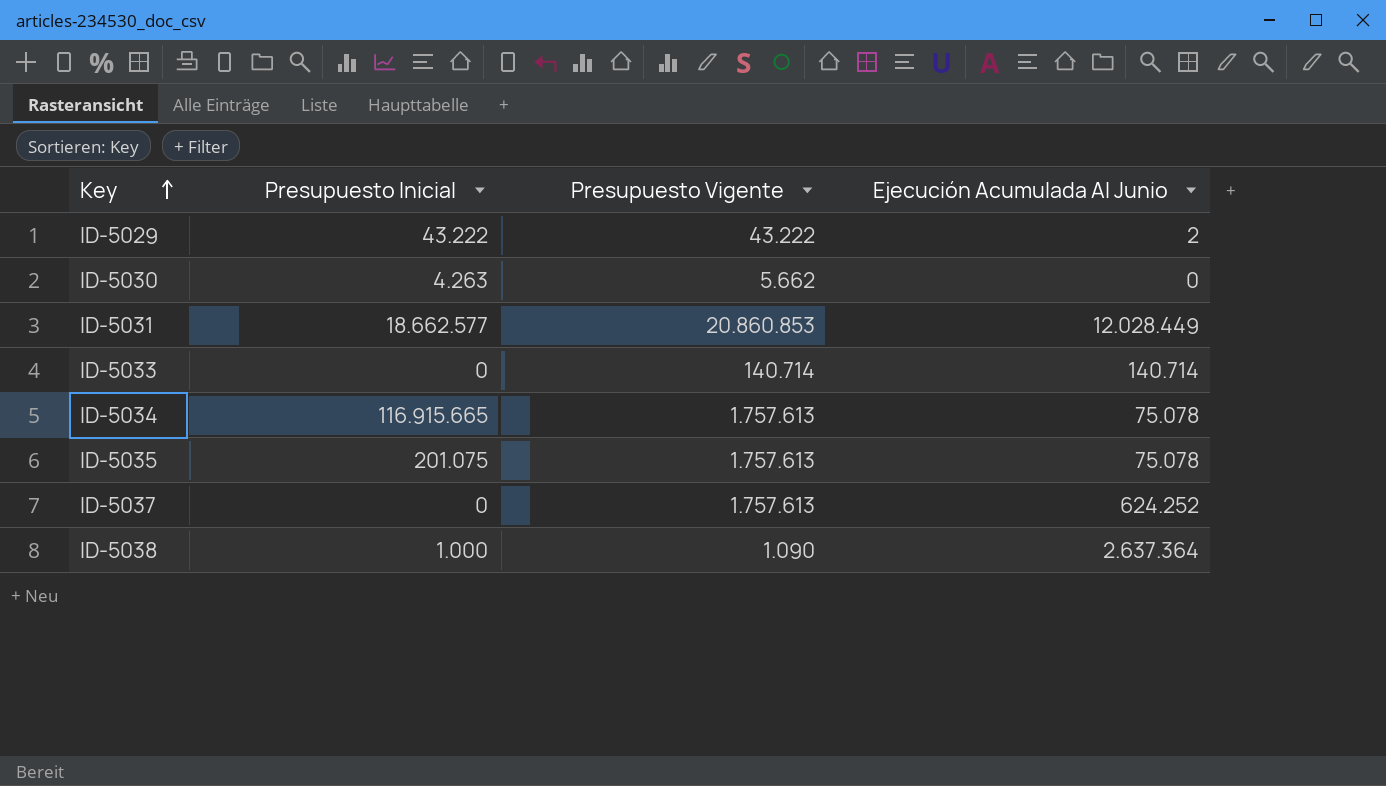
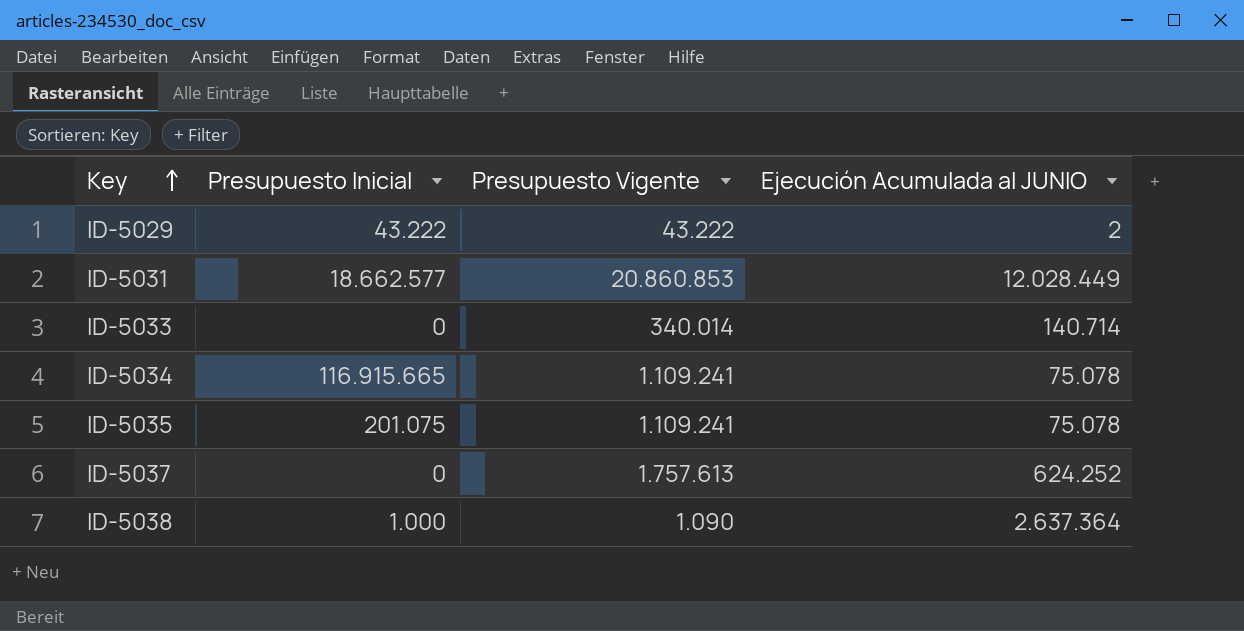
column name: Ejecución Acumulada Al Junio -> Ejecución Acumulada al JUNIO
row ID-5030: 4.263 | 5.662 | 0 -> none
ID-5033 | Presupuesto Vigente: 140.714 -> 340.014
ID-5034 | Presupuesto Vigente: 1.757.613 -> 1.109.241
ID-5035 | Presupuesto Vigente: 1.757.613 -> 1.109.241

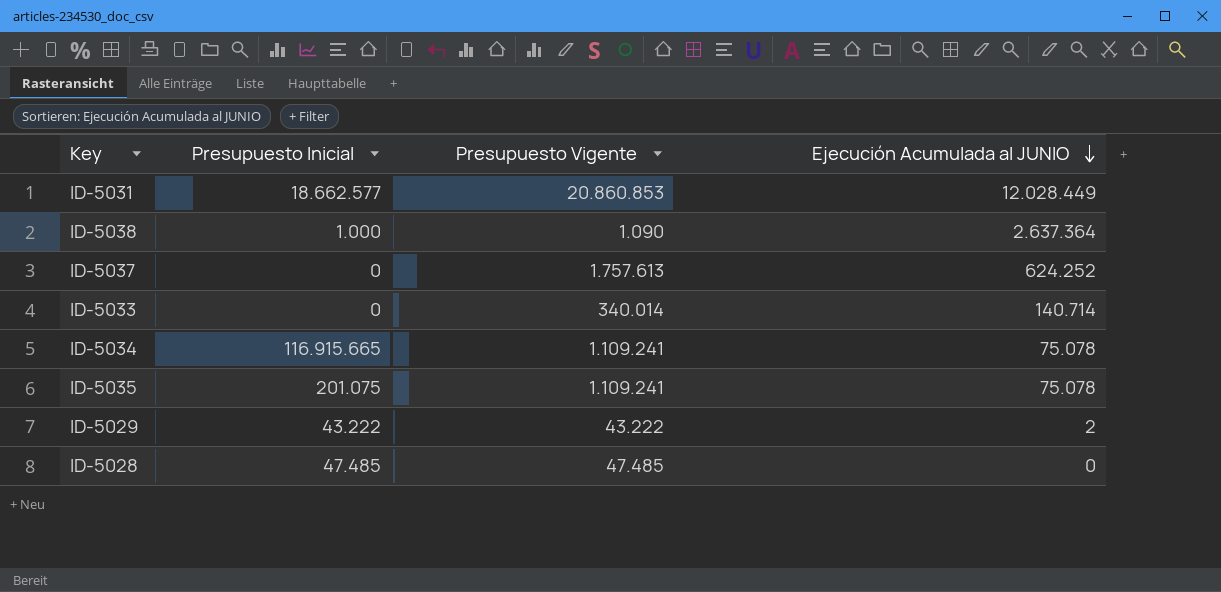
row order: Key ascending -> Ejecución Acumulada al JUNIO descending
row ID-5028: none -> 47.485 | 47.485 | 0

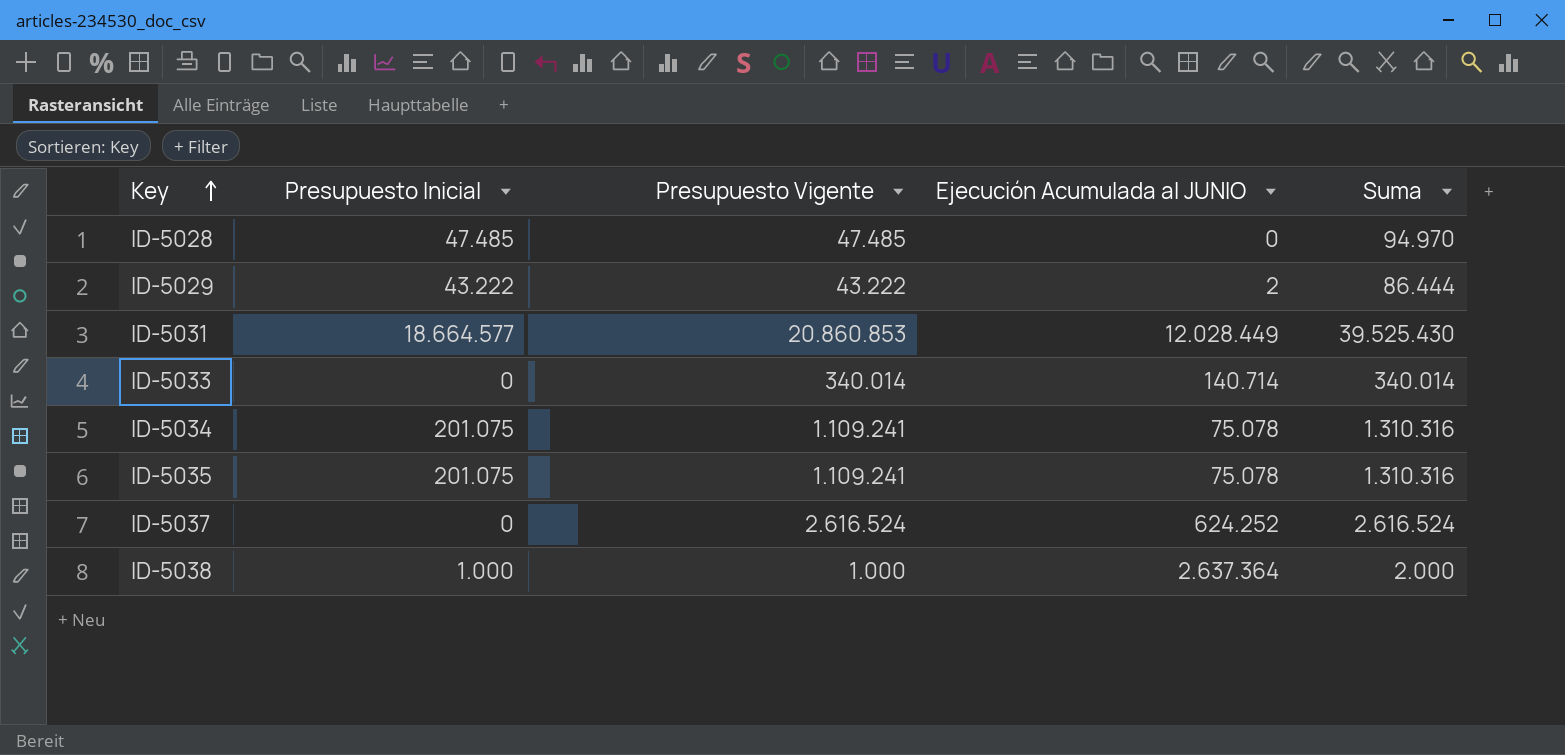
row order: Ejecución Acumulada al JUNIO descending -> Key ascending
column Suma | formula: none -> [Presupuesto Inicial] + [Presupuesto Vigente]
ID-5031 | Presupuesto Inicial: 18.662.577 -> 18.664.577
ID-5034 | Presupuesto Inicial: 116.915.665 -> 201.075
ID-5037 | Presupuesto Vigente: 1.757.613 -> 2.616.524
ID-5038 | Presupuesto Vigente: 1.090 -> 1.000

